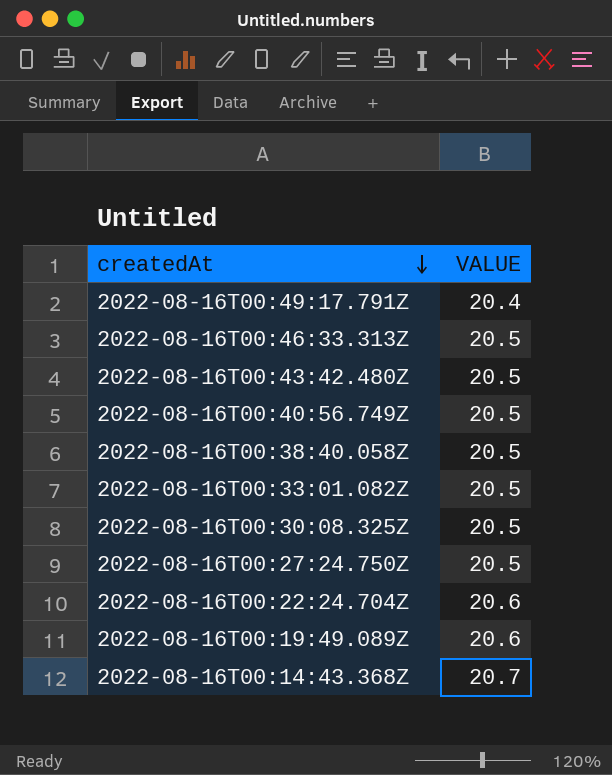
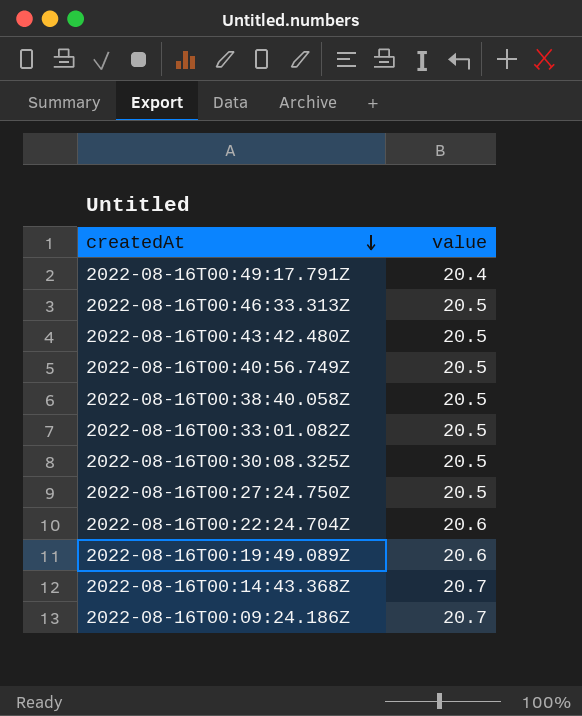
column name: VALUE -> value
row 2022-08-16T00:09:24.186Z: none -> 20.7

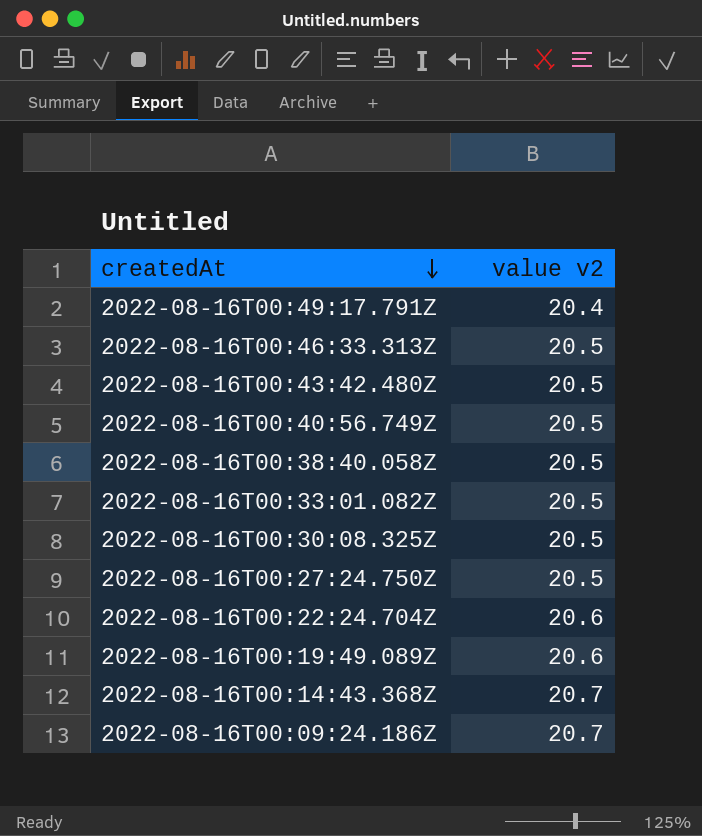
column name: value -> value v2

